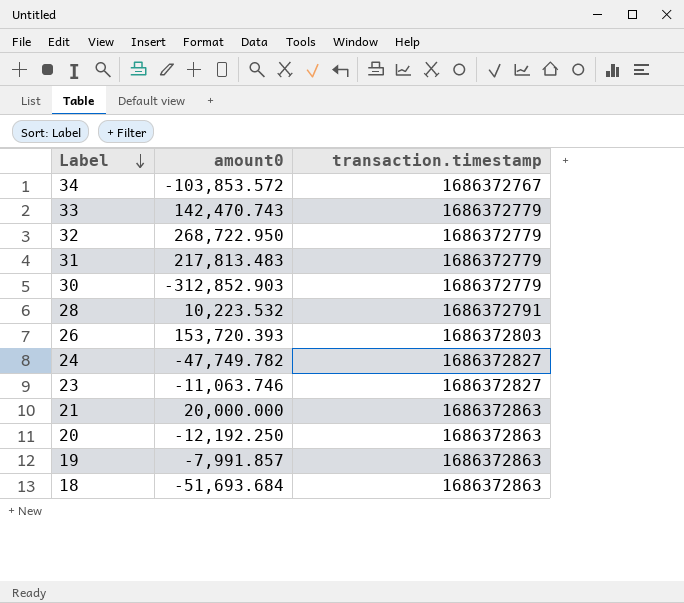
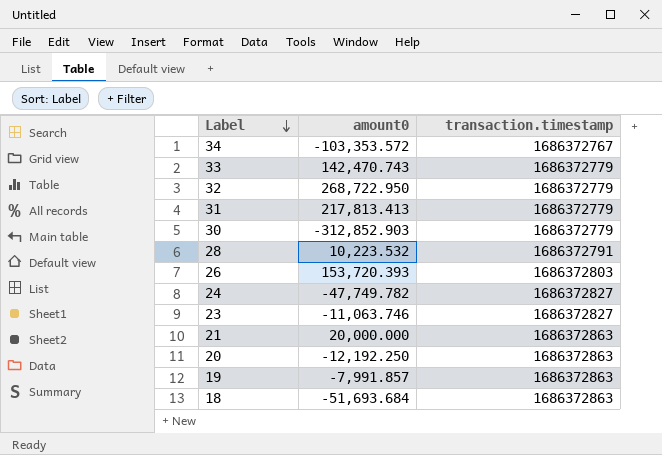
34 | amount0: -103,853.572 -> -103,353.572
31 | amount0: 217,813.483 -> 217,813.413

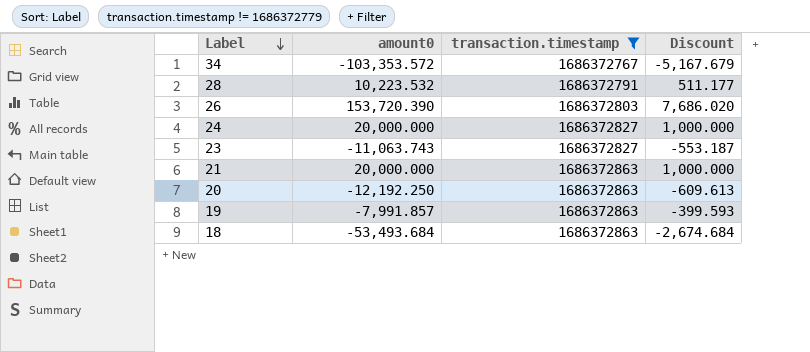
filter: none -> transaction.timestamp != 1686372779
column Discount | formula: none -> [amount0] * 0.05
26 | amount0: 153,720.393 -> 153,720.390
24 | amount0: -47,749.782 -> 20,000.000
23 | amount0: -11,063.746 -> -11,063.743
18 | amount0: -51,693.684 -> -53,493.684

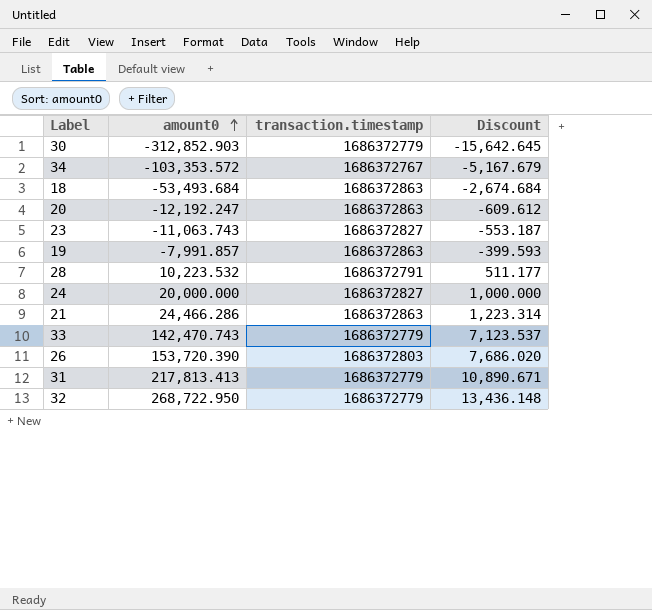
filter: transaction.timestamp != 1686372779 -> none
row order: Label descending -> amount0 ascending
20 | amount0: -12,192.250 -> -12,192.247
20 | Discount: -609.613 -> -609.612
21 | amount0: 20,000.000 -> 24,466.286
21 | Discount: 1,000.000 -> 1,223.314

